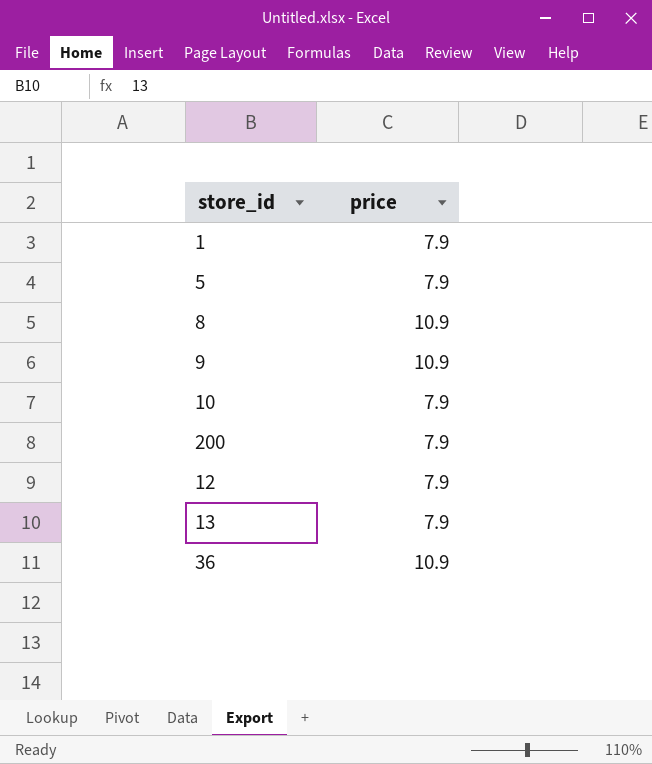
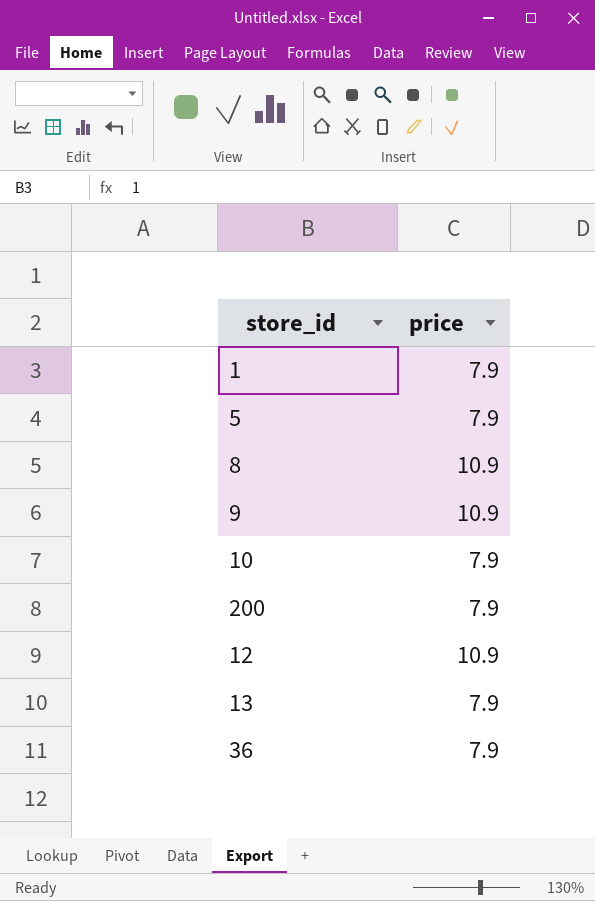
12 | price: 7.9 -> 10.9
36 | price: 10.9 -> 7.9

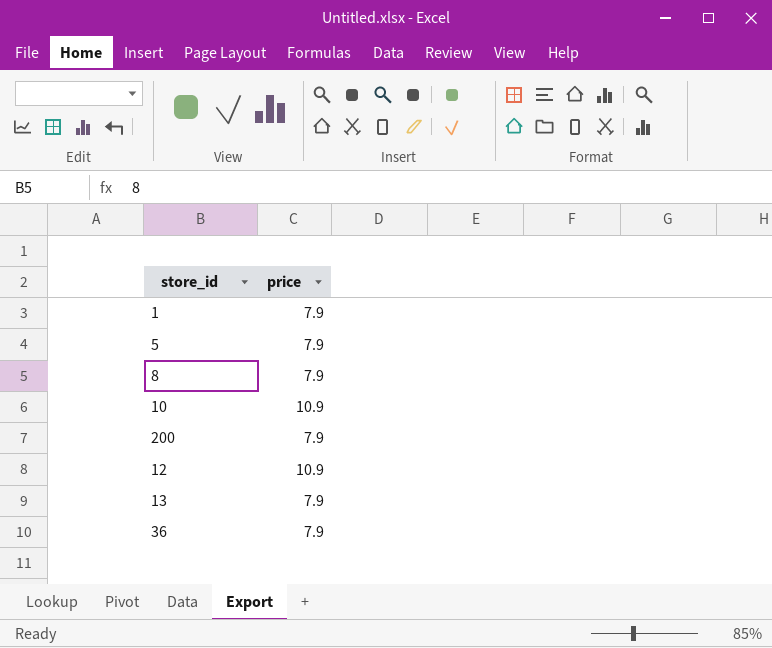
row 9: 10.9 -> none
8 | price: 10.9 -> 7.9
10 | price: 7.9 -> 10.9

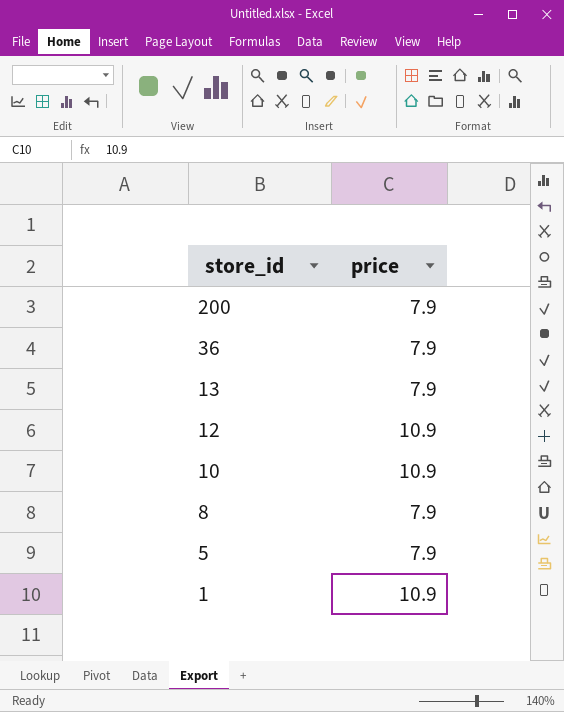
row order: none -> store_id descending
1 | price: 7.9 -> 10.9

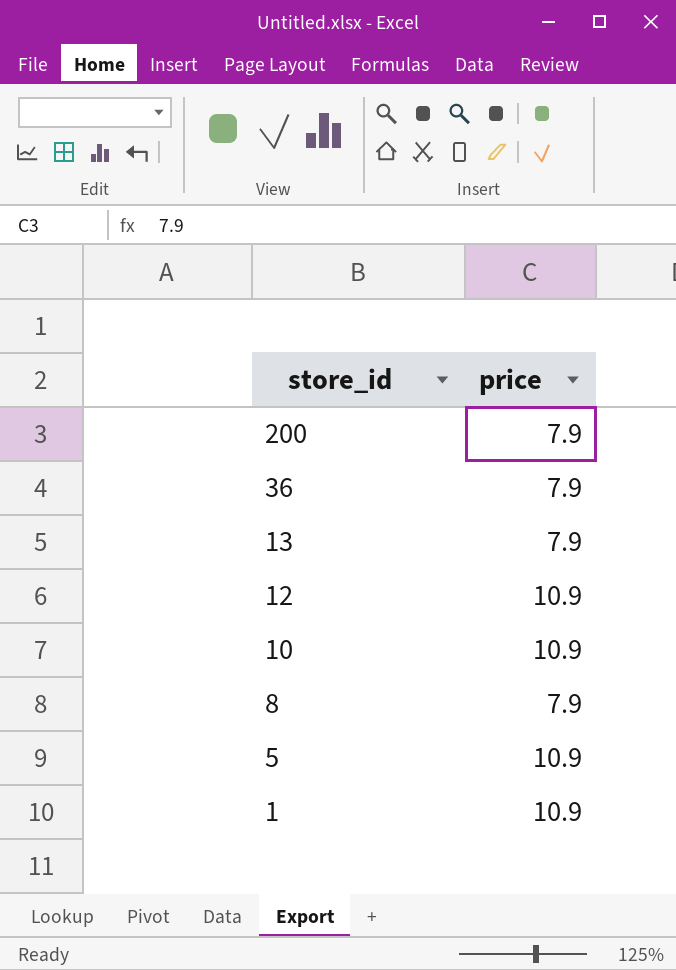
5 | price: 7.9 -> 10.9

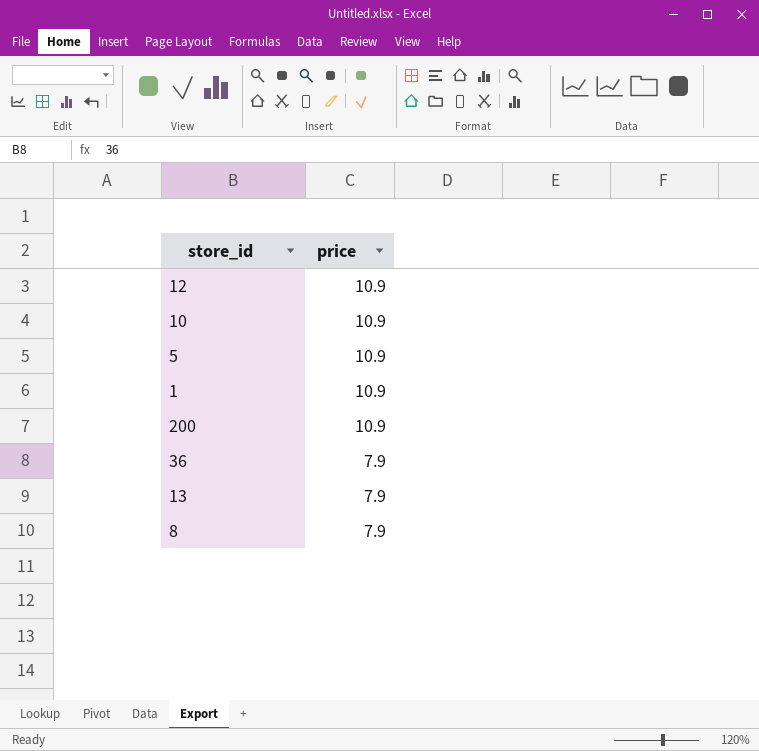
row order: store_id descending -> price descending
200 | price: 7.9 -> 10.9

